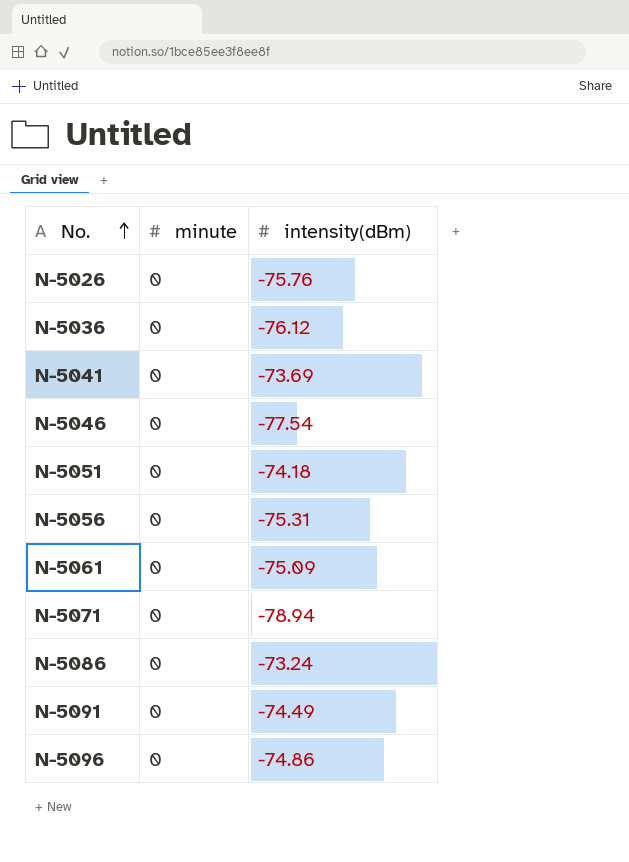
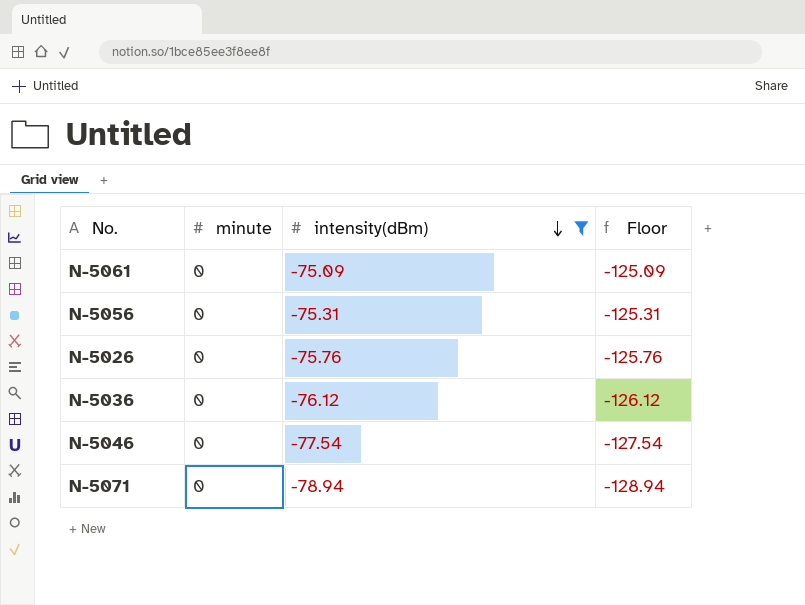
filter: none -> intensity(dBm) <= -75.09
row order: No. ascending -> intensity(dBm) descending
column Floor | formula: none -> [intensity(dBm)] - 50

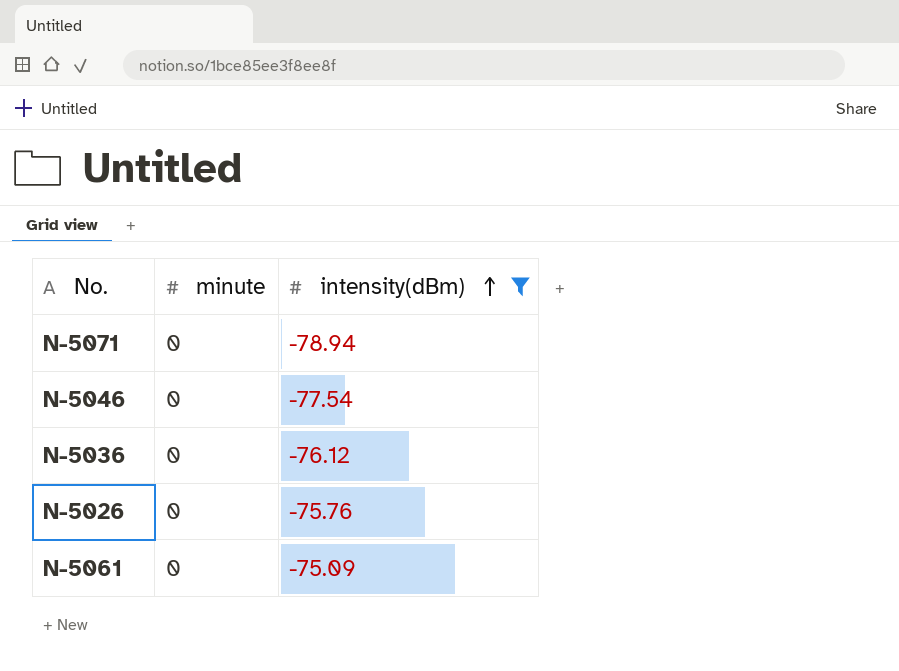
row order: intensity(dBm) descending -> intensity(dBm) ascending
column Floor | formula: [intensity(dBm)] - 50 -> none
row N-5056: 0 | -75.31 | -125.31 -> none

